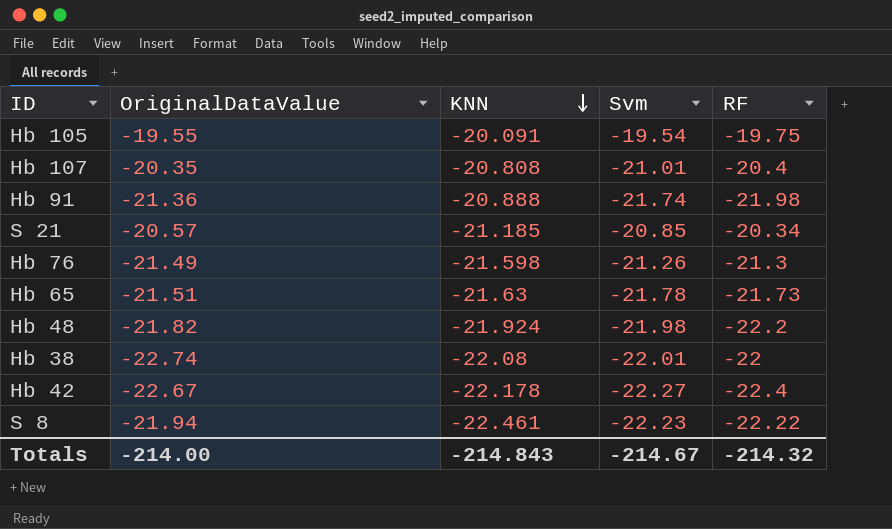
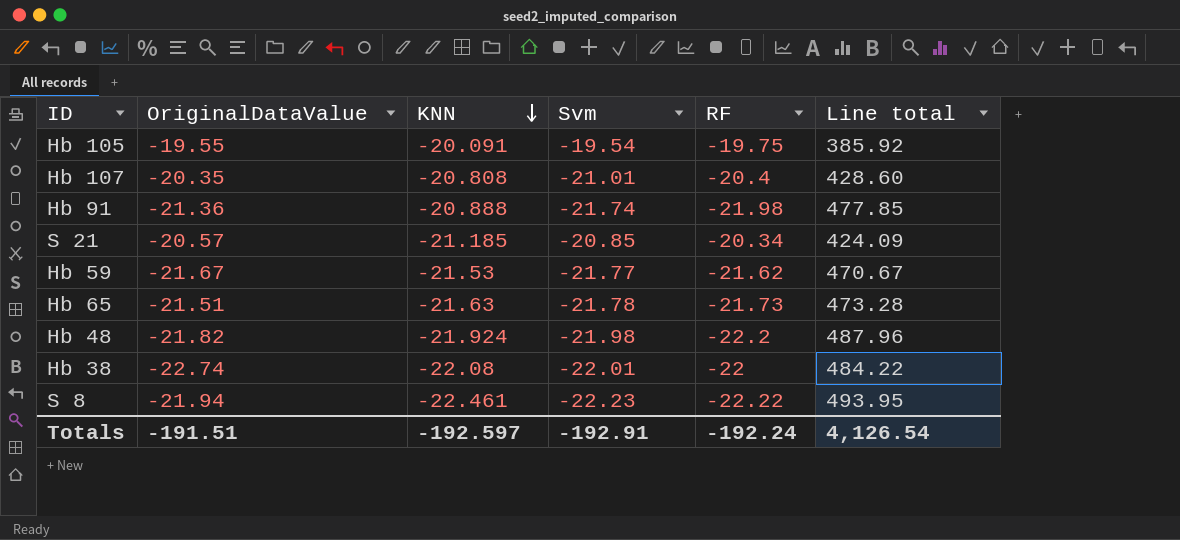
column Line total | formula: none -> [Svm] * [RF]
row Hb 76: -21.49 | -21.598 | -21.26 | -21.3 -> none
row Hb 42: -22.67 | -22.178 | -22.27 | -22.4 -> none
row Hb 59: none -> -21.67 | -21.53 | -21.77 | -21.62 | 470.67
Totals | OriginalDataValue: -214.00 -> -191.51
Totals | KNN: -214.843 -> -192.597
Totals | Svm: -214.67 -> -192.91
Totals | RF: -214.32 -> -192.24

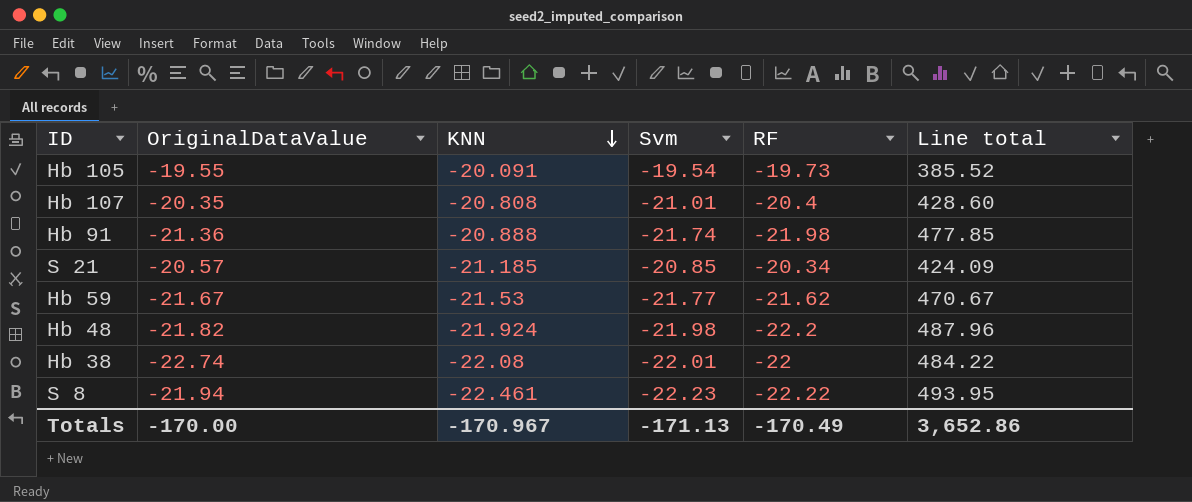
row Hb 65: -21.51 | -21.63 | -21.78 | -21.73 | 473.28 -> none
Hb 105 | RF: -19.75 -> -19.73
Hb 105 | Line total: 385.92 -> 385.52
Totals | OriginalDataValue: -191.51 -> -170.00
Totals | KNN: -192.597 -> -170.967
Totals | Svm: -192.91 -> -171.13
Totals | RF: -192.24 -> -170.49
Totals | Line total: 4,126.54 -> 3,652.86

